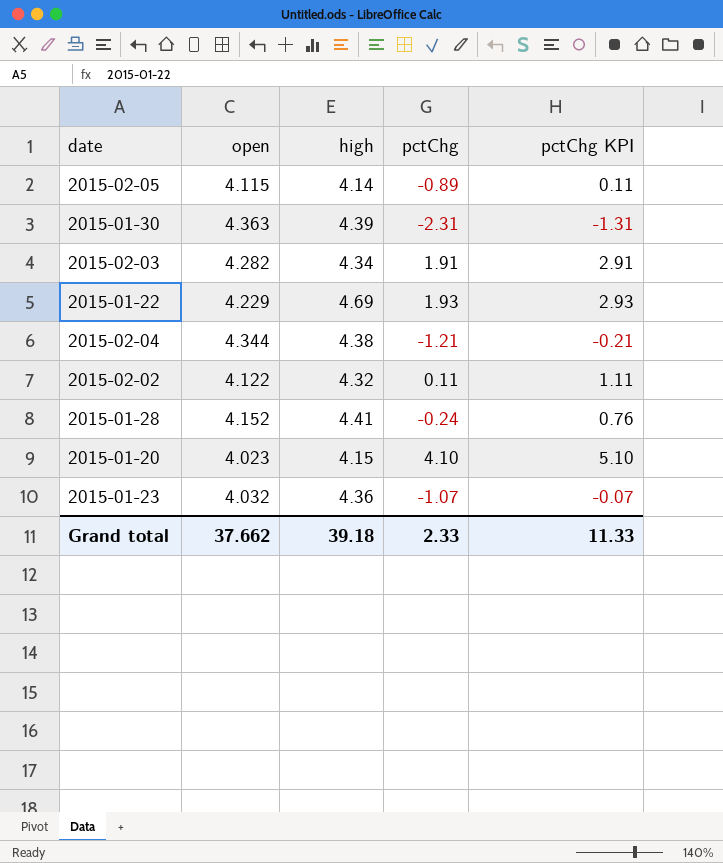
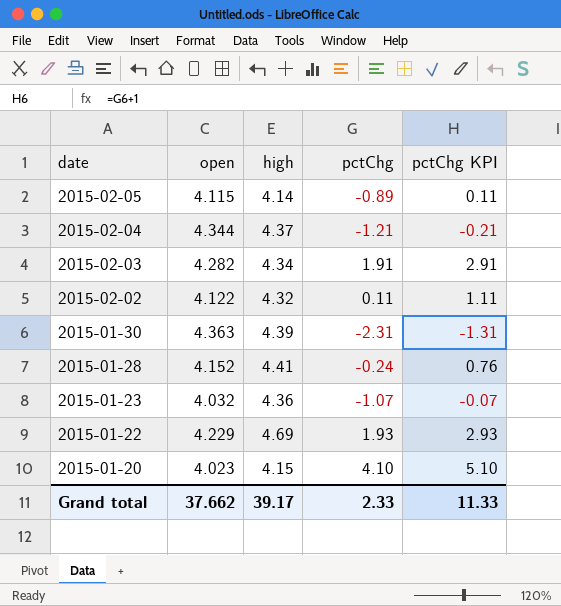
row order: none -> date descending
2015-02-04 | high: 4.38 -> 4.37
Grand total | high: 39.18 -> 39.17

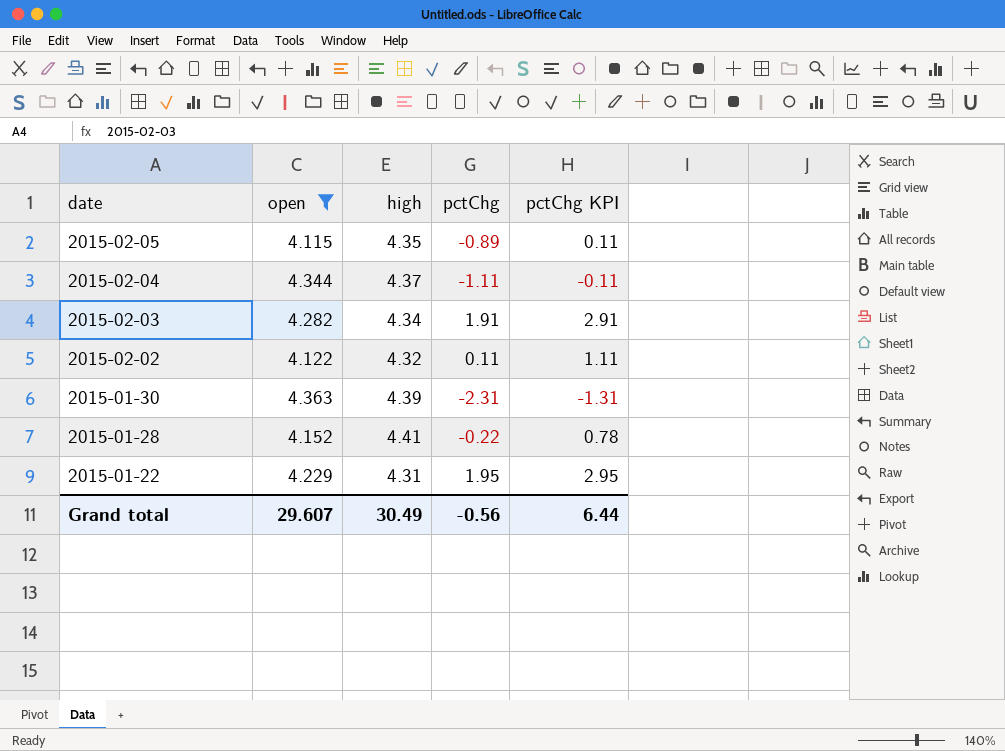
filter: none -> open >= 4.115
2015-02-05 | high: 4.14 -> 4.35
2015-02-04 | pctChg: -1.21 -> -1.11
2015-02-04 | pctChg KPI: -0.21 -> -0.11
2015-01-28 | pctChg: -0.24 -> -0.22
2015-01-28 | pctChg KPI: 0.76 -> 0.78
2015-01-22 | high: 4.69 -> 4.31
2015-01-22 | pctChg: 1.93 -> 1.95
2015-01-22 | pctChg KPI: 2.93 -> 2.95
Grand total | open: 37.662 -> 29.607
Grand total | high: 39.17 -> 30.49
Grand total | pctChg: 2.33 -> -0.56
Grand total | pctChg KPI: 11.33 -> 6.44

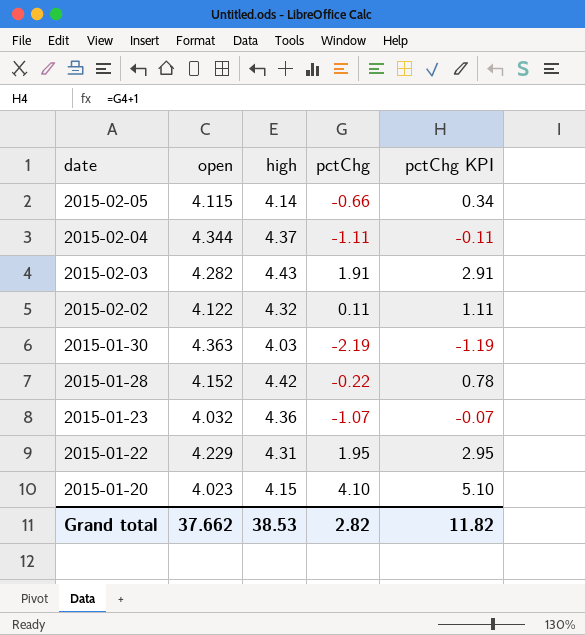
filter: open >= 4.115 -> none
2015-02-05 | high: 4.35 -> 4.14
2015-02-05 | pctChg: -0.89 -> -0.66
2015-02-05 | pctChg KPI: 0.11 -> 0.34
2015-02-03 | high: 4.34 -> 4.43
2015-01-30 | high: 4.39 -> 4.03
2015-01-30 | pctChg: -2.31 -> -2.19
2015-01-30 | pctChg KPI: -1.31 -> -1.19
2015-01-28 | high: 4.41 -> 4.42
Grand total | open: 29.607 -> 37.662
Grand total | high: 30.49 -> 38.53
Grand total | pctChg: -0.56 -> 2.82
Grand total | pctChg KPI: 6.44 -> 11.82

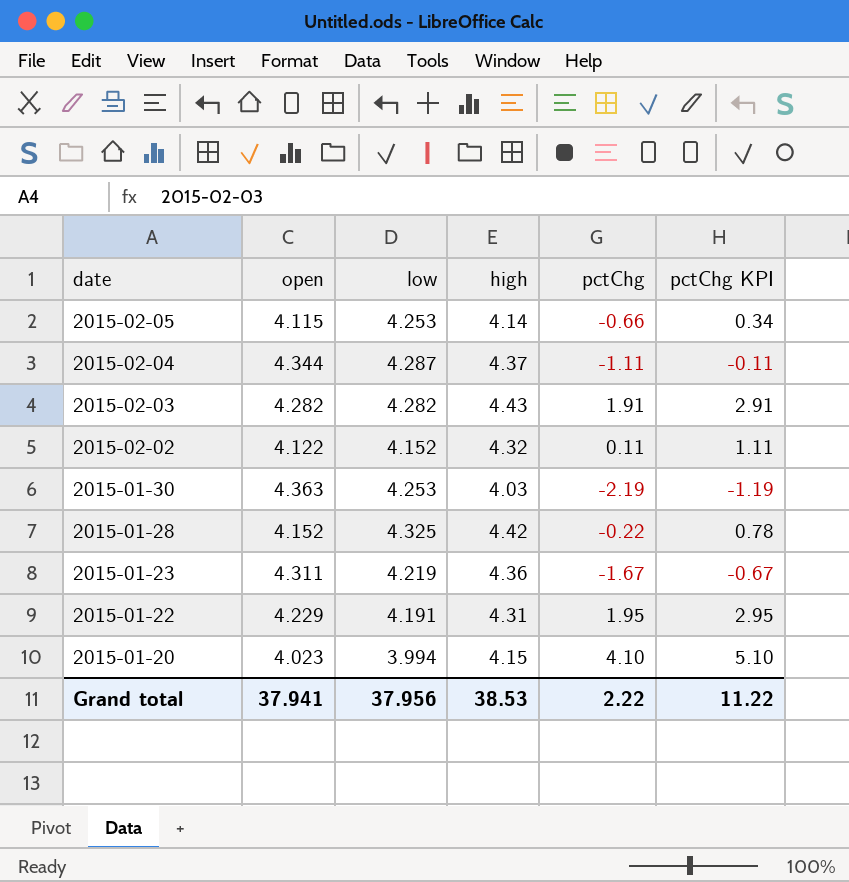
column low | position: none -> 3
2015-01-23 | open: 4.032 -> 4.311
2015-01-23 | pctChg: -1.07 -> -1.67
2015-01-23 | pctChg KPI: -0.07 -> -0.67
Grand total | open: 37.662 -> 37.941
Grand total | pctChg: 2.82 -> 2.22
Grand total | pctChg KPI: 11.82 -> 11.22

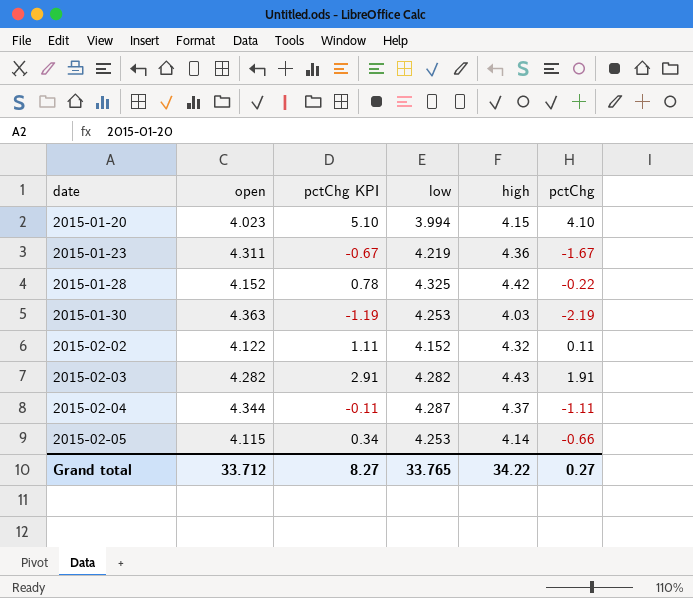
row order: date descending -> date ascending
column pctChg KPI | position: 6 -> 3
row 2015-01-22: 4.229 | 4.191 | 4.31 | 1.95 | 2.95 -> none
Grand total | open: 37.941 -> 33.712
Grand total | pctChg KPI: 11.22 -> 8.27
Grand total | low: 37.956 -> 33.765
Grand total | high: 38.53 -> 34.22
Grand total | pctChg: 2.22 -> 0.27

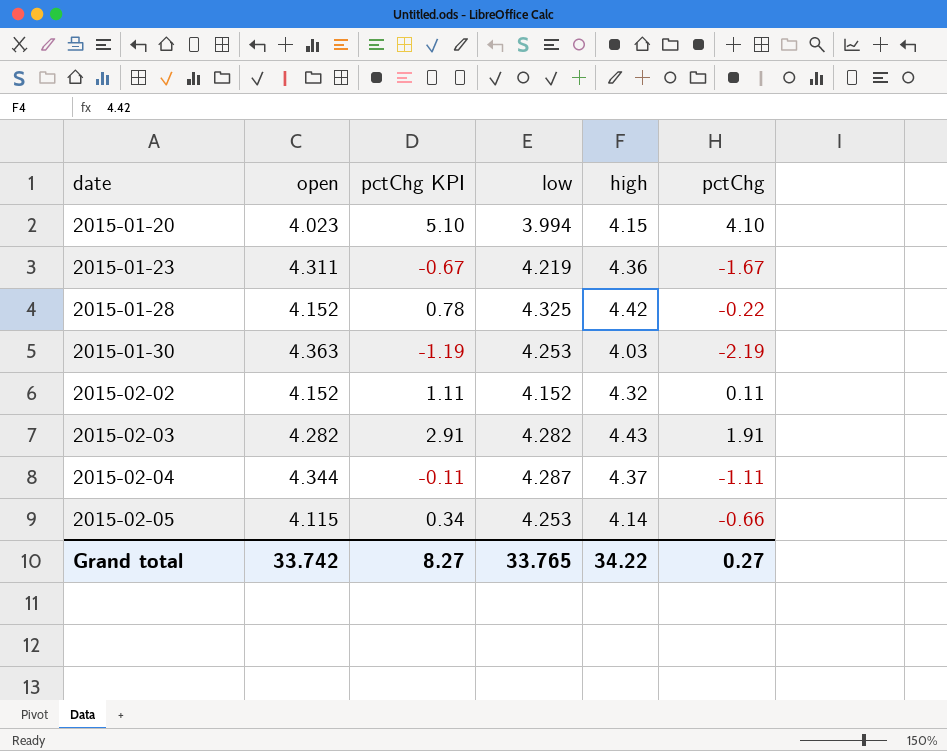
2015-02-02 | open: 4.122 -> 4.152
Grand total | open: 33.712 -> 33.742

